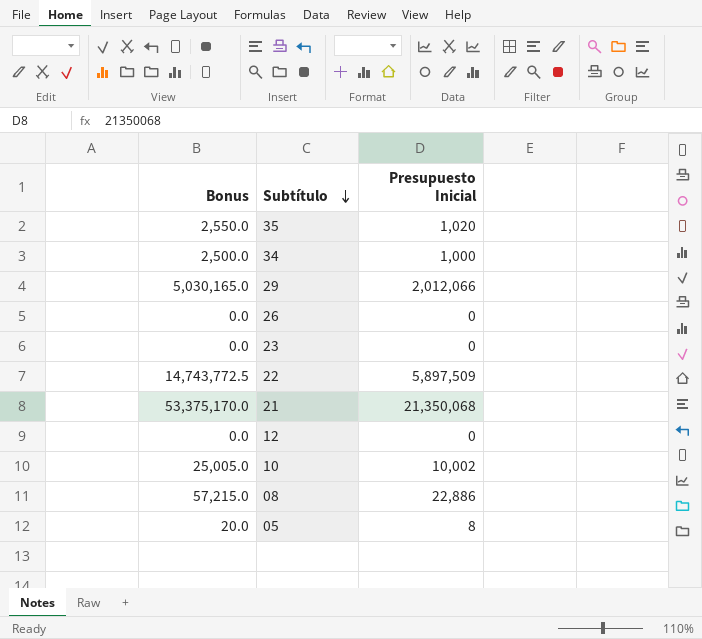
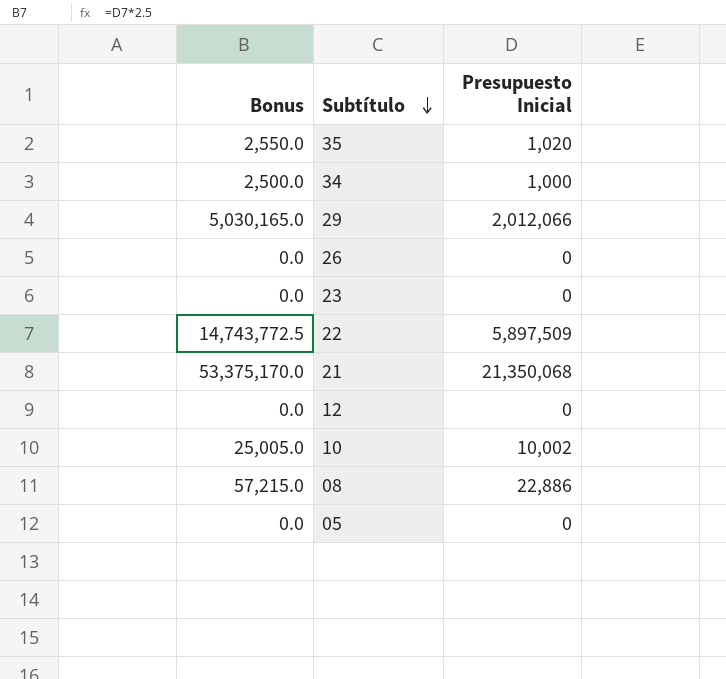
05 | Bonus: 20.0 -> 0.0
05 | Presupuesto Inicial: 8 -> 0

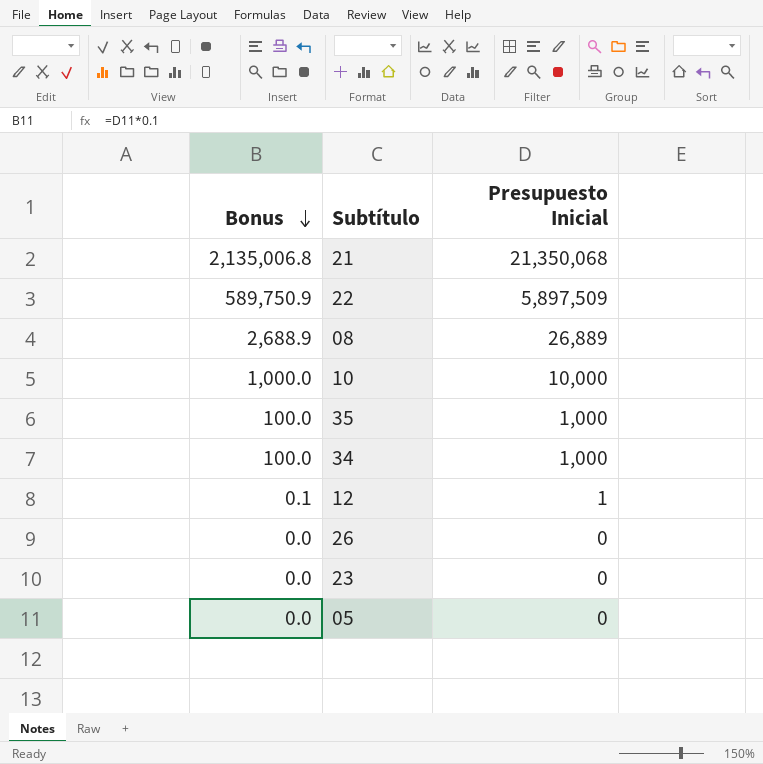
row order: Subtítulo descending -> Bonus descending
column Bonus | formula: [Presupuesto Inicial] * 2.5 -> [Presupuesto Inicial] * 0.1
row 29: 5,030,165.0 | 2,012,066 -> none
08 | Presupuesto Inicial: 22,886 -> 26,889
10 | Presupuesto Inicial: 10,002 -> 10,000
35 | Presupuesto Inicial: 1,020 -> 1,000
12 | Presupuesto Inicial: 0 -> 1

